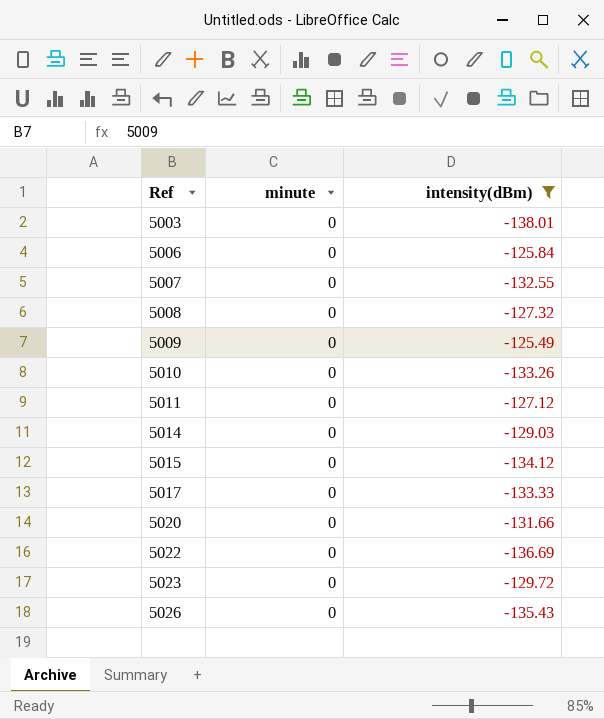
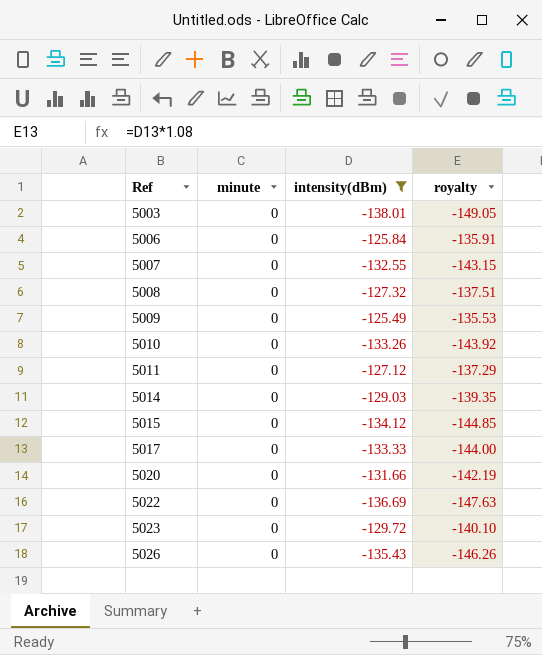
column royalty | formula: none -> [intensity(dBm)] * 1.08

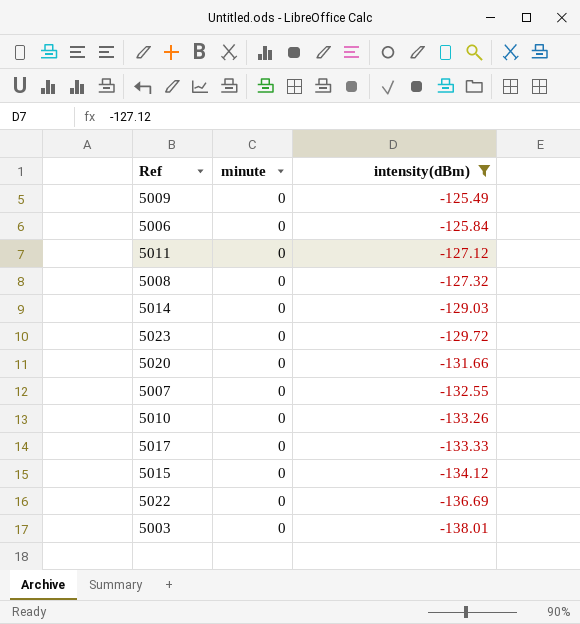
row order: Ref ascending -> intensity(dBm) descending
column royalty | formula: [intensity(dBm)] * 1.08 -> none
row 5026: 0 | -135.43 | -146.26 -> none

